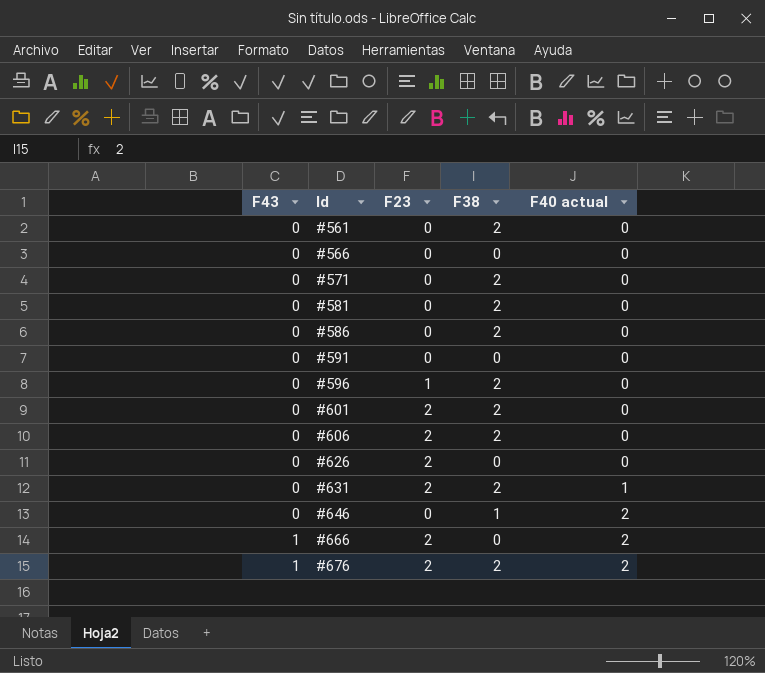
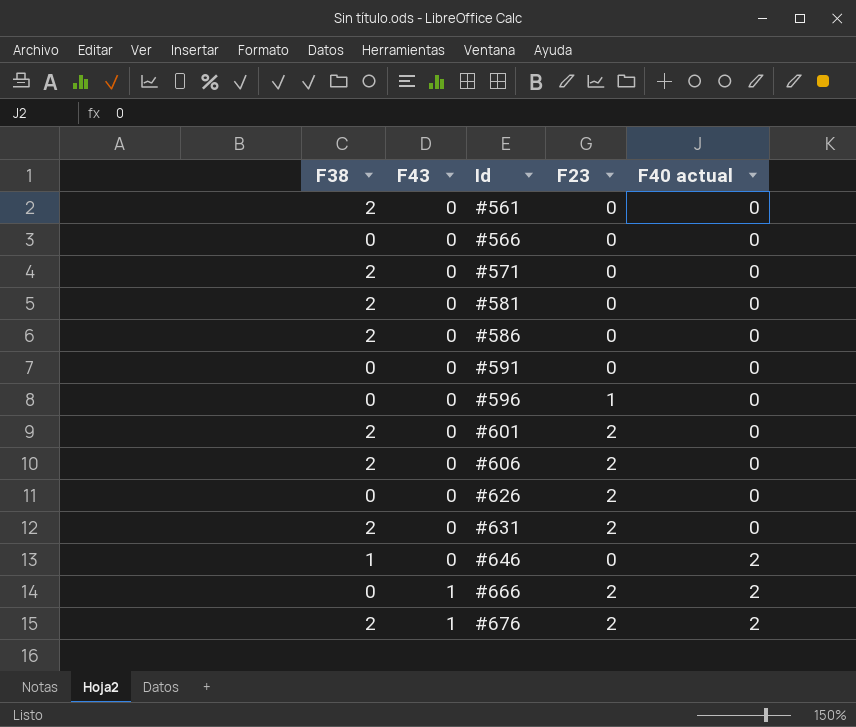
column F38 | position: 4 -> 1
#596 | F38: 2 -> 0
#631 | F40 actual: 1 -> 0

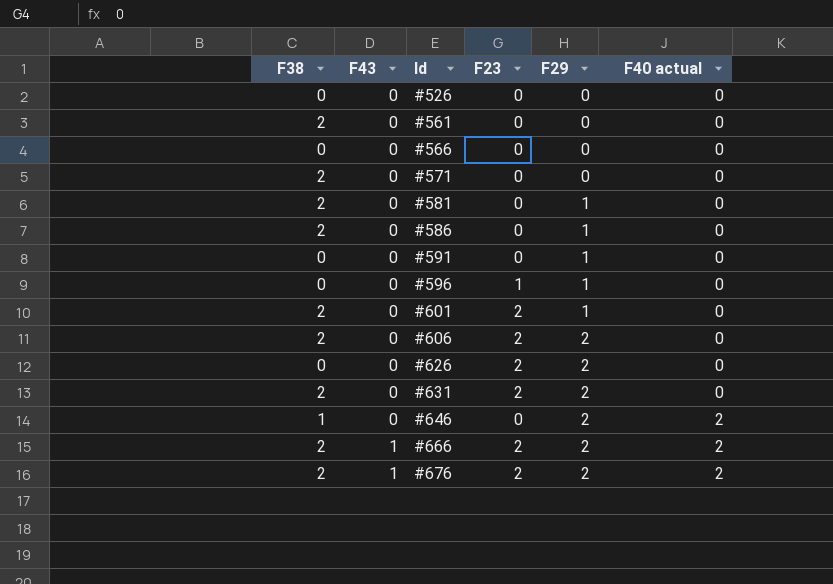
column F29 | position: none -> 5
row #526: none -> 0 | 0 | 0 | 0 | 0
#666 | F38: 0 -> 2

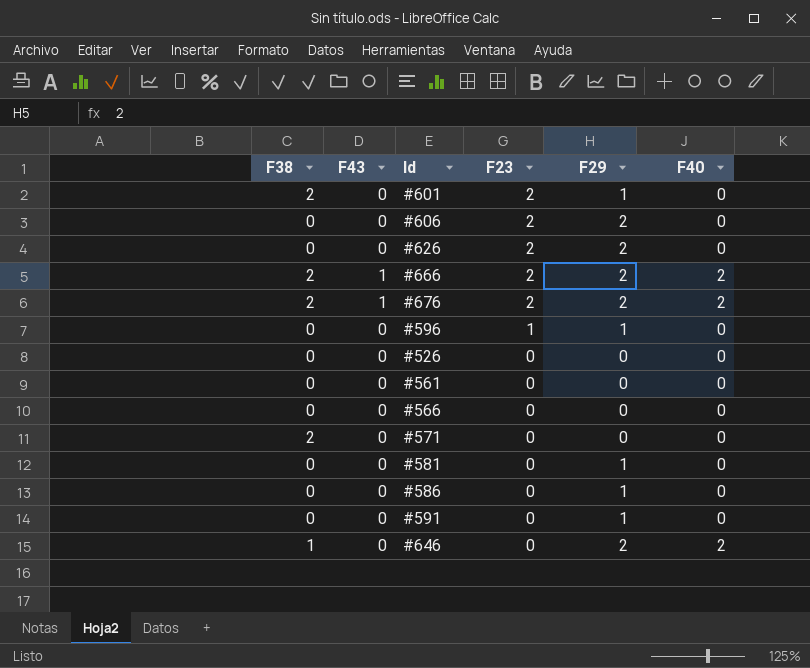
row order: F43 ascending -> F23 descending
column name: F40 actual -> F40
row #631: 2 | 0 | 2 | 2 | 0 -> none
#606 | F38: 2 -> 0
#561 | F38: 2 -> 0
#581 | F38: 2 -> 0
#586 | F38: 2 -> 0

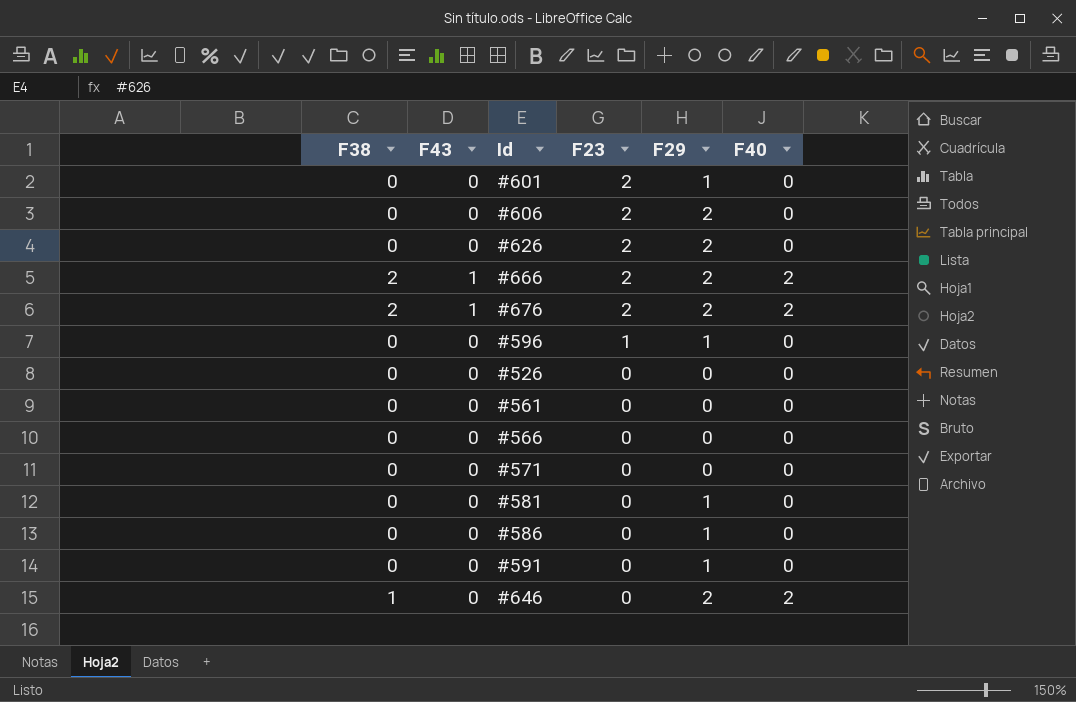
#601 | F38: 2 -> 0
#571 | F38: 2 -> 0

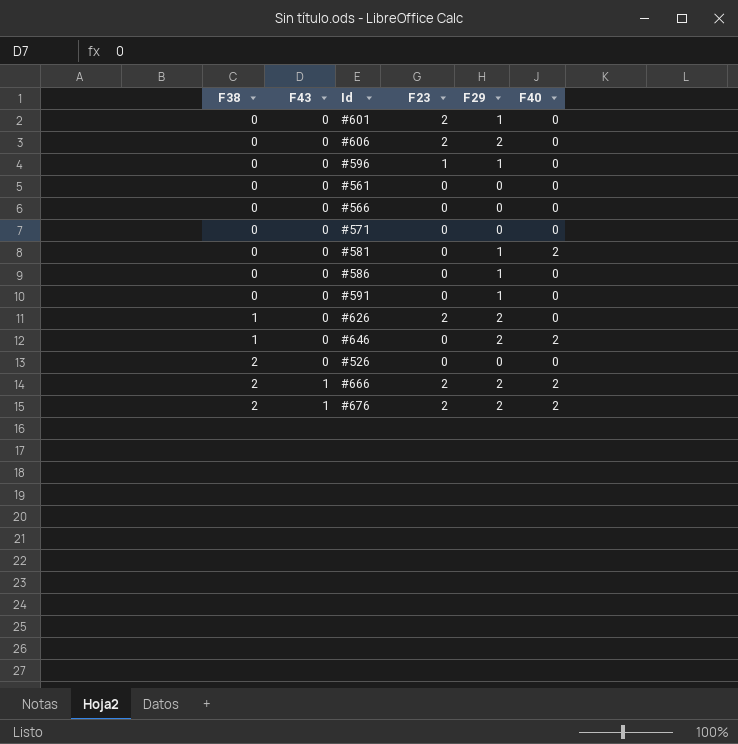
row order: F23 descending -> F38 ascending
#581 | F40: 0 -> 2
#626 | F38: 0 -> 1
#526 | F38: 0 -> 2

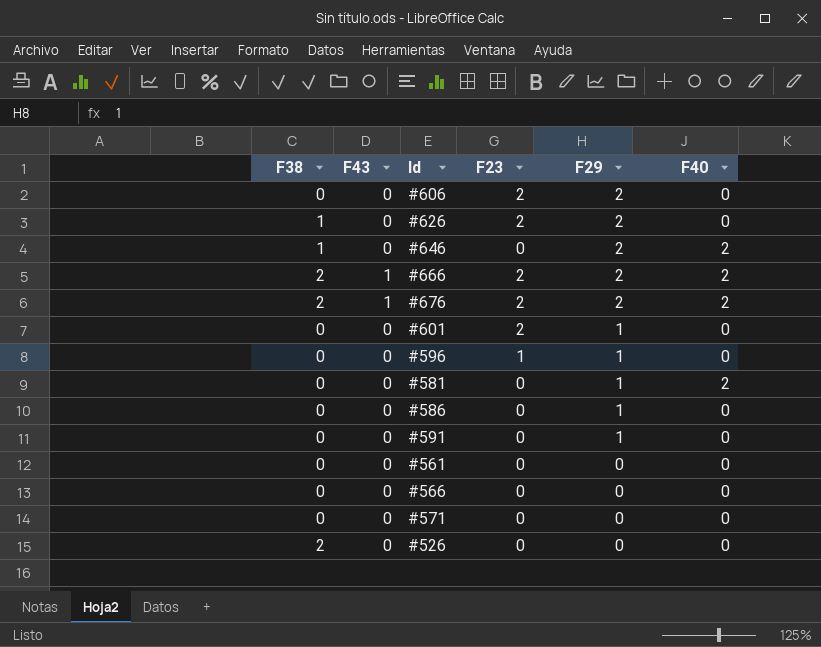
row order: F38 ascending -> F29 descending

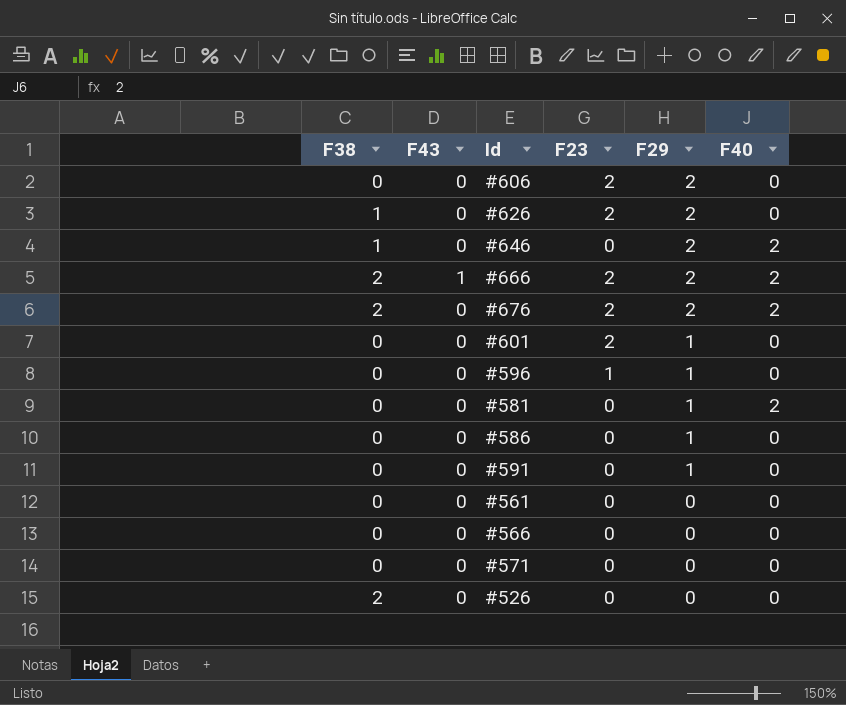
#676 | F43: 1 -> 0

